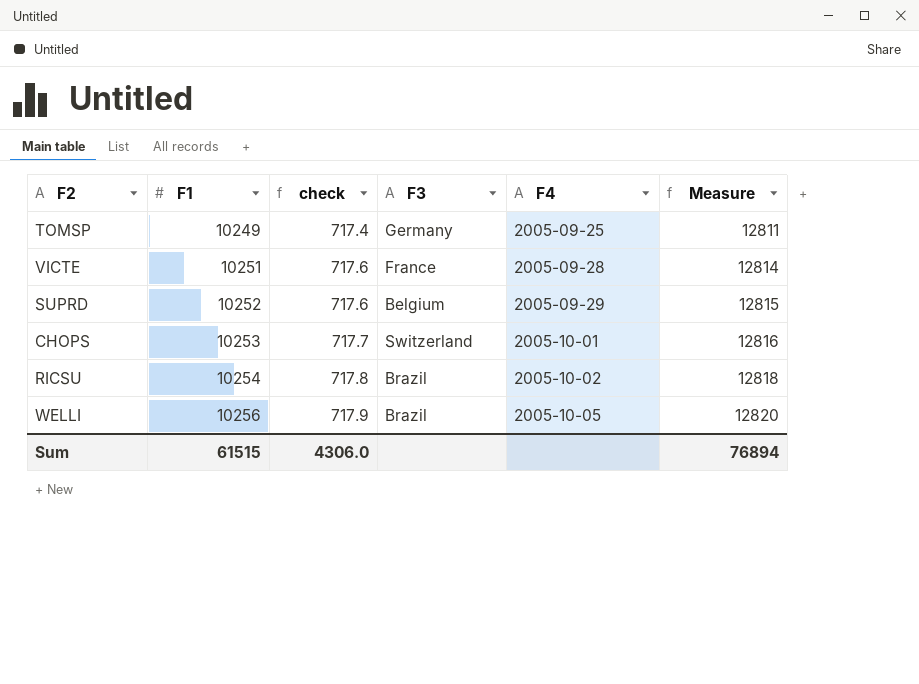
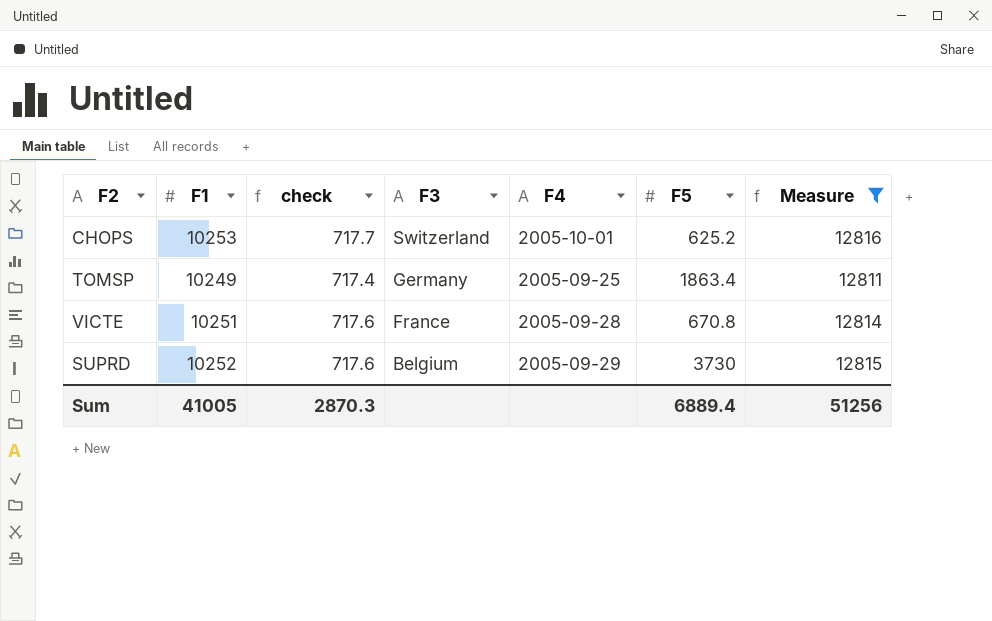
filter: none -> Measure <= 12816
row order: F1 ascending -> F3 descending
column F5 | position: none -> 6
Sum | F1: 61515 -> 41005
Sum | check: 4306.0 -> 2870.3
Sum | Measure: 76894 -> 51256

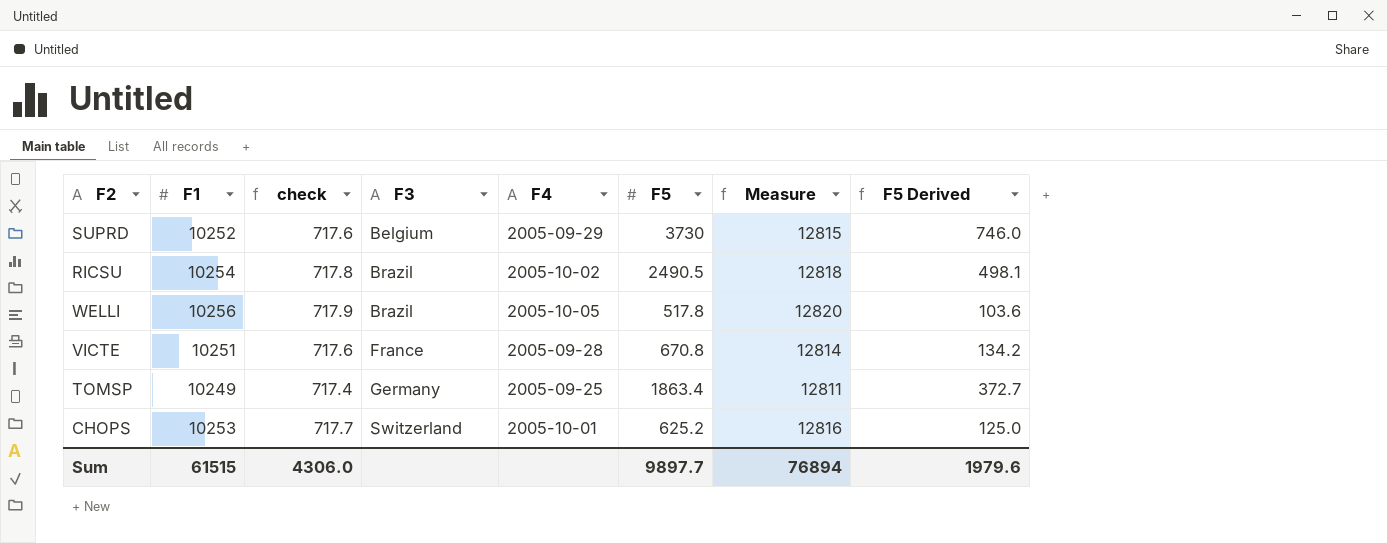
filter: Measure <= 12816 -> none
row order: F3 descending -> F3 ascending
column F5 Derived | formula: none -> [F5] * 0.2
Sum | F1: 41005 -> 61515
Sum | check: 2870.3 -> 4306.0
Sum | F5: 6889.4 -> 9897.7
Sum | Measure: 51256 -> 76894

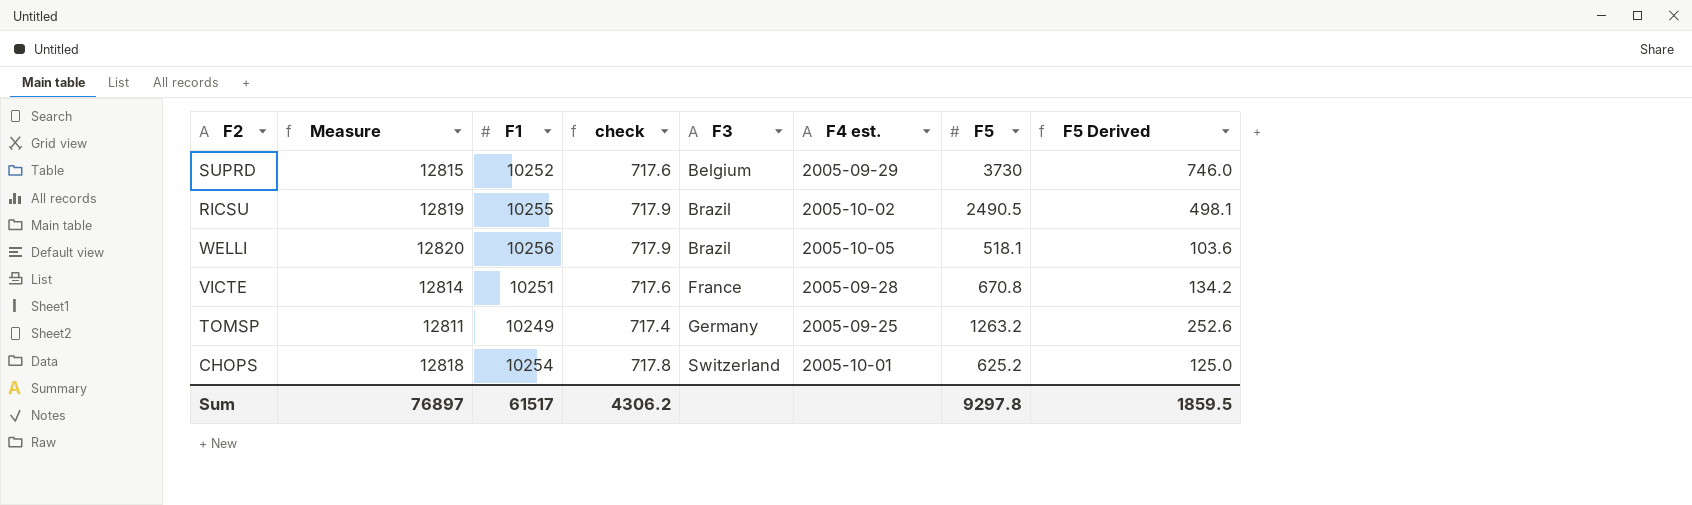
column Measure | position: 7 -> 2
column name: F4 -> F4 est.
RICSU | Measure: 12818 -> 12819
RICSU | F1: 10254 -> 10255
RICSU | check: 717.8 -> 717.9
WELLI | F5: 517.8 -> 518.1
TOMSP | F5: 1863.4 -> 1263.2
TOMSP | F5 Derived: 372.7 -> 252.6
CHOPS | Measure: 12816 -> 12818
CHOPS | F1: 10253 -> 10254
CHOPS | check: 717.7 -> 717.8
Sum | Measure: 76894 -> 76897
Sum | F1: 61515 -> 61517
Sum | check: 4306.0 -> 4306.2
Sum | F5: 9897.7 -> 9297.8
Sum | F5 Derived: 1979.6 -> 1859.5

